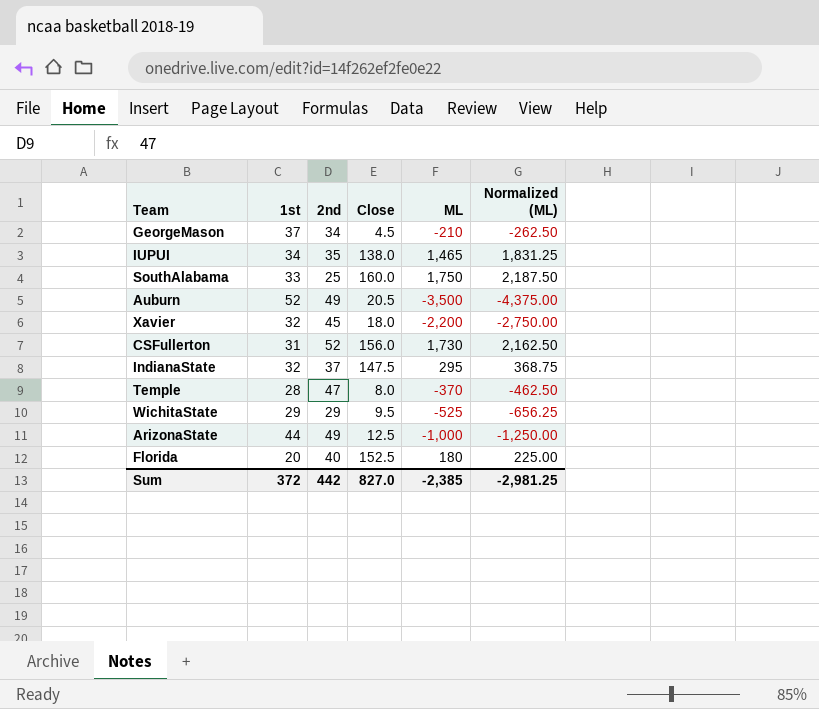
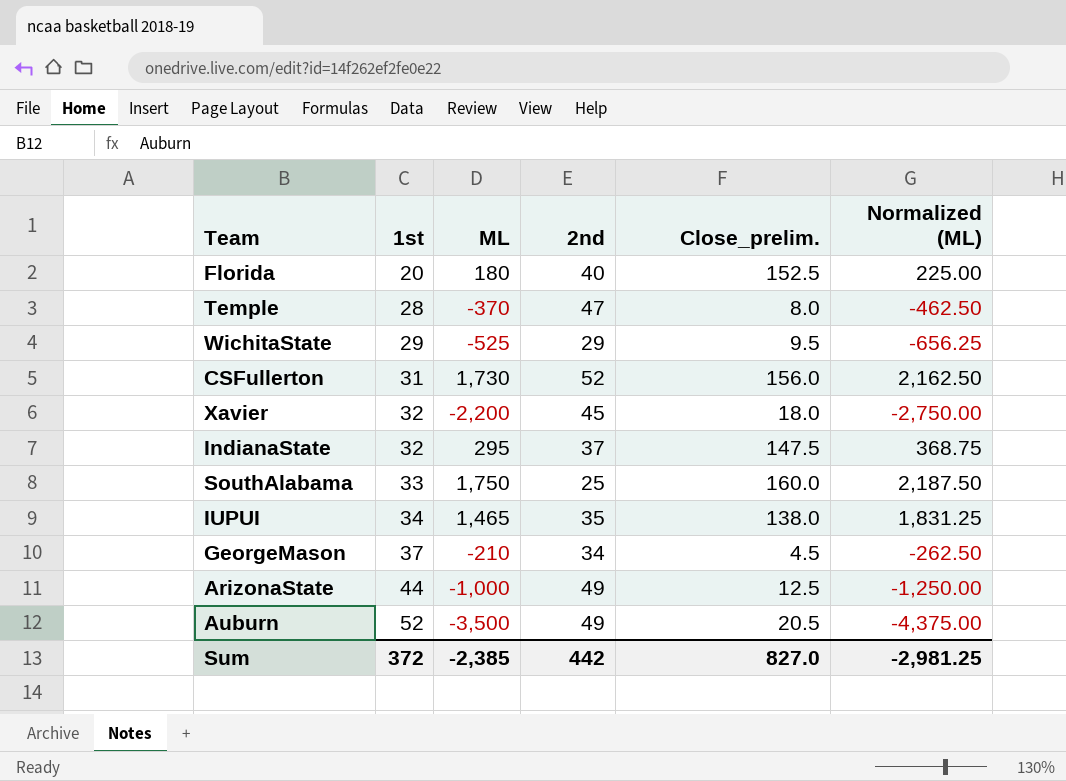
row order: none -> 1st ascending
column ML | position: 5 -> 3
column name: Close -> Close_prelim.

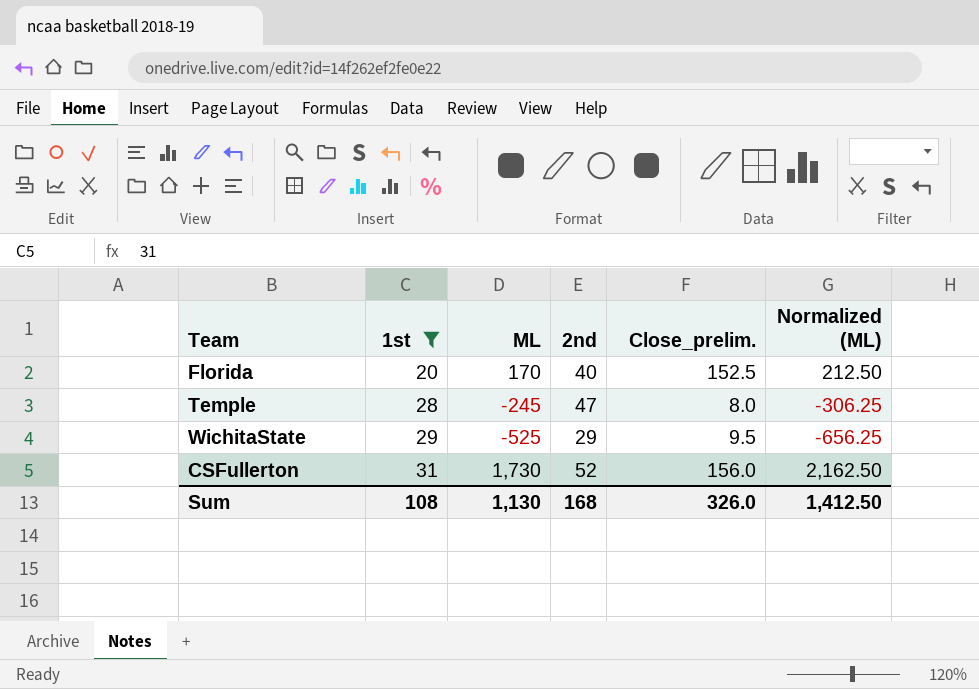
filter: none -> 1st <= 31
Florida | ML: 180 -> 170
Florida | Normalized (ML): 225.00 -> 212.50
Temple | ML: -370 -> -245
Temple | Normalized (ML): -462.50 -> -306.25
Sum | 1st: 372 -> 108
Sum | ML: -2,385 -> 1,130
Sum | 2nd: 442 -> 168
Sum | Close_prelim.: 827.0 -> 326.0
Sum | Normalized (ML): -2,981.25 -> 1,412.50

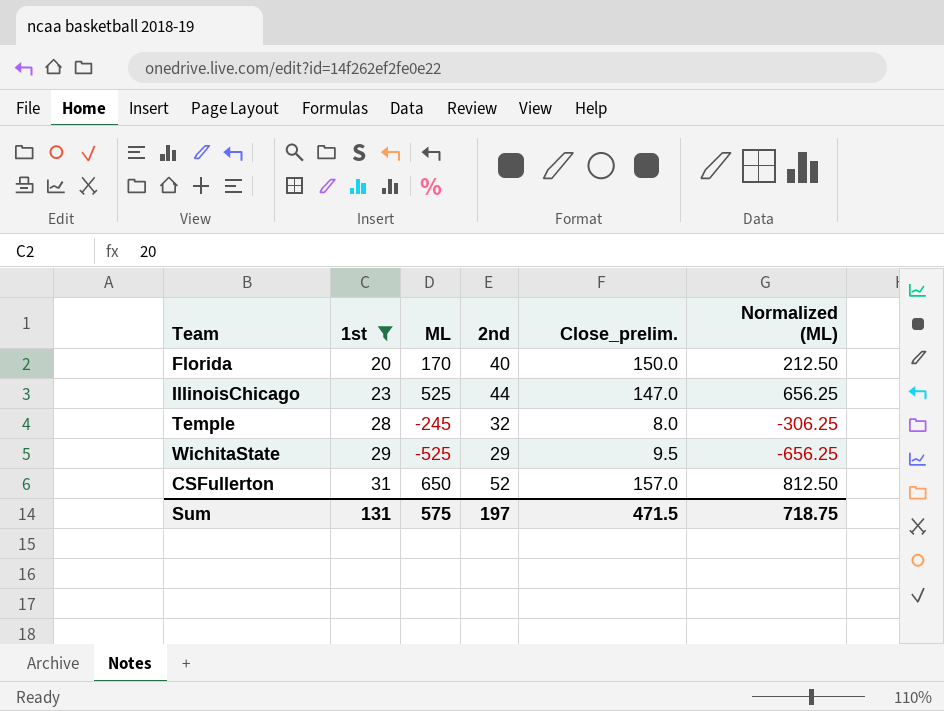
Florida | Close_prelim.: 152.5 -> 150.0
row IllinoisChicago: none -> 23 | 525 | 44 | 147.0 | 656.25
Temple | 2nd: 47 -> 32
CSFullerton | ML: 1,730 -> 650
CSFullerton | Close_prelim.: 156.0 -> 157.0
CSFullerton | Normalized (ML): 2,162.50 -> 812.50
Sum | 1st: 108 -> 131
Sum | ML: 1,130 -> 575
Sum | 2nd: 168 -> 197
Sum | Close_prelim.: 326.0 -> 471.5
Sum | Normalized (ML): 1,412.50 -> 718.75

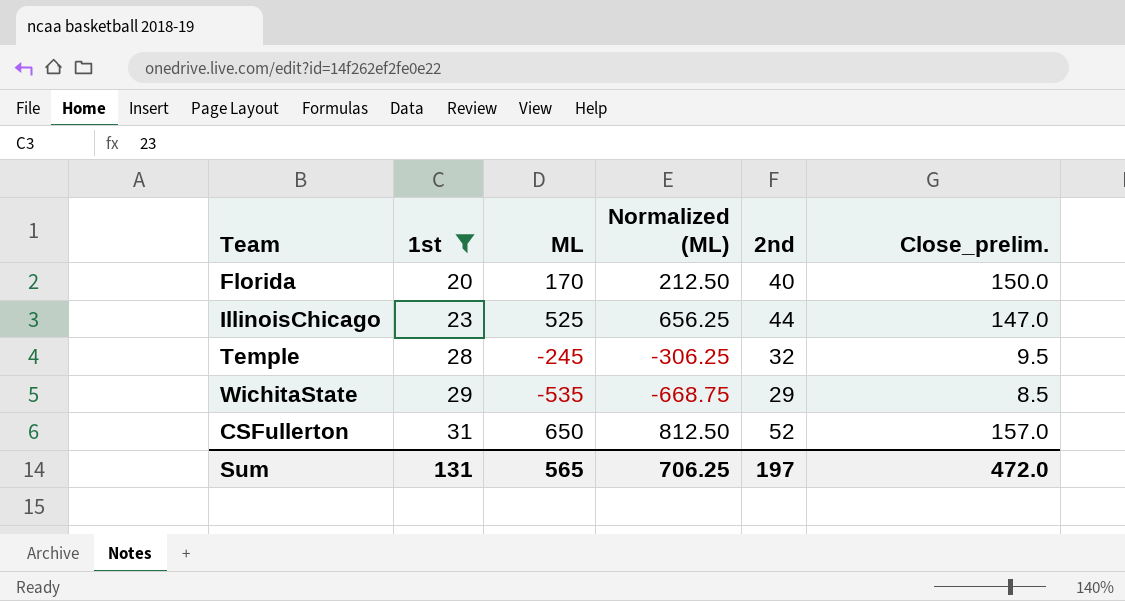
column Normalized (ML) | position: 6 -> 4
Temple | Close_prelim.: 8.0 -> 9.5
WichitaState | ML: -525 -> -535
WichitaState | Normalized (ML): -656.25 -> -668.75
WichitaState | Close_prelim.: 9.5 -> 8.5
Sum | ML: 575 -> 565
Sum | Normalized (ML): 718.75 -> 706.25
Sum | Close_prelim.: 471.5 -> 472.0

